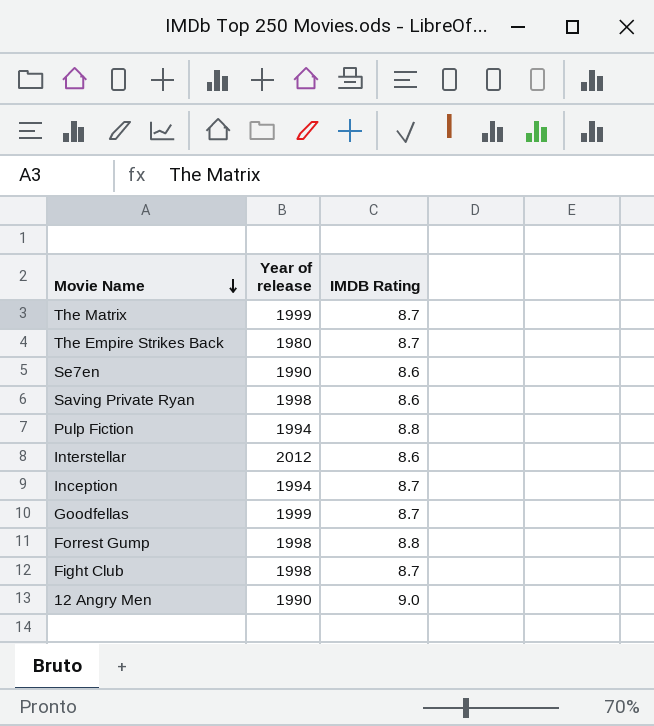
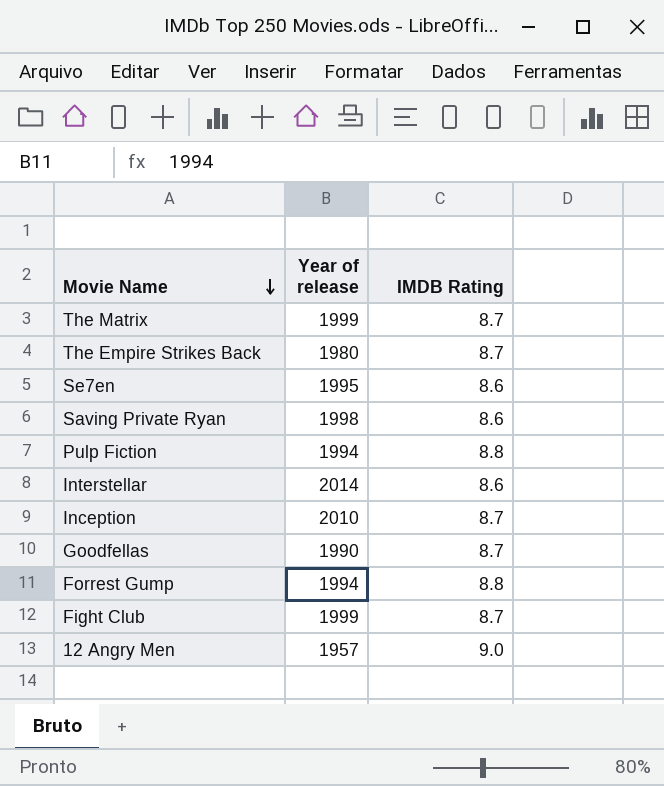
Se7en | Year of release: 1990 -> 1995
Interstellar | Year of release: 2012 -> 2014
Inception | Year of release: 1994 -> 2010
Goodfellas | Year of release: 1999 -> 1990
Forrest Gump | Year of release: 1998 -> 1994
Fight Club | Year of release: 1998 -> 1999
12 Angry Men | Year of release: 1990 -> 1957

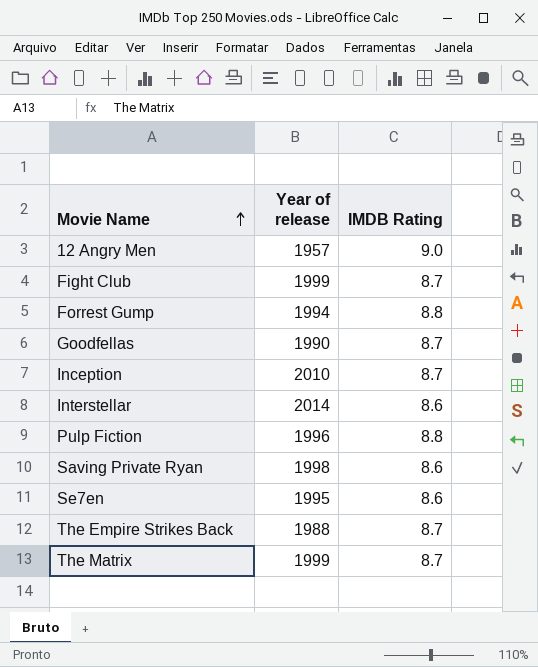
row order: Movie Name descending -> Movie Name ascending
Pulp Fiction | Year of release: 1994 -> 1996
The Empire Strikes Back | Year of release: 1980 -> 1988

